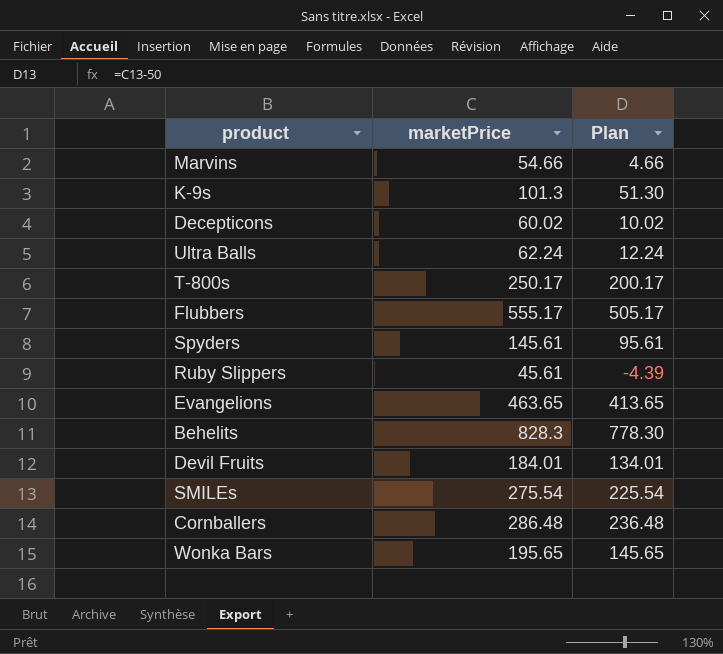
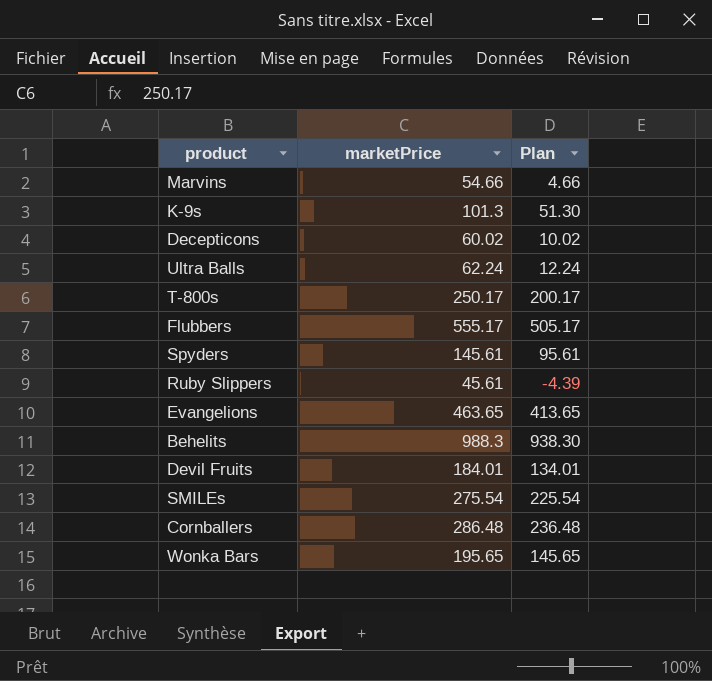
Behelits | marketPrice: 828.3 -> 988.3
Behelits | Plan: 778.30 -> 938.30

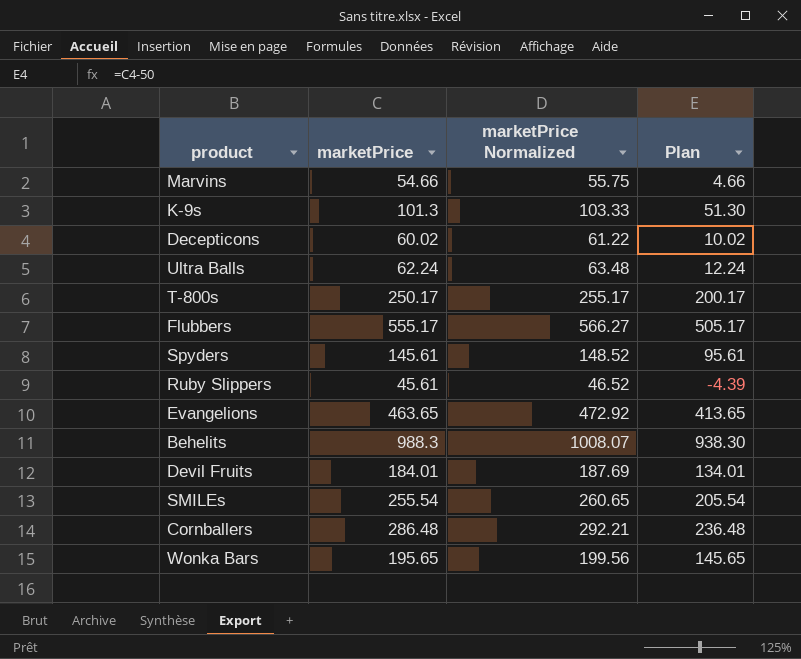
column marketPrice Normalized | formula: none -> [marketPrice] * 1.02
SMILEs | marketPrice: 275.54 -> 255.54
SMILEs | Plan: 225.54 -> 205.54

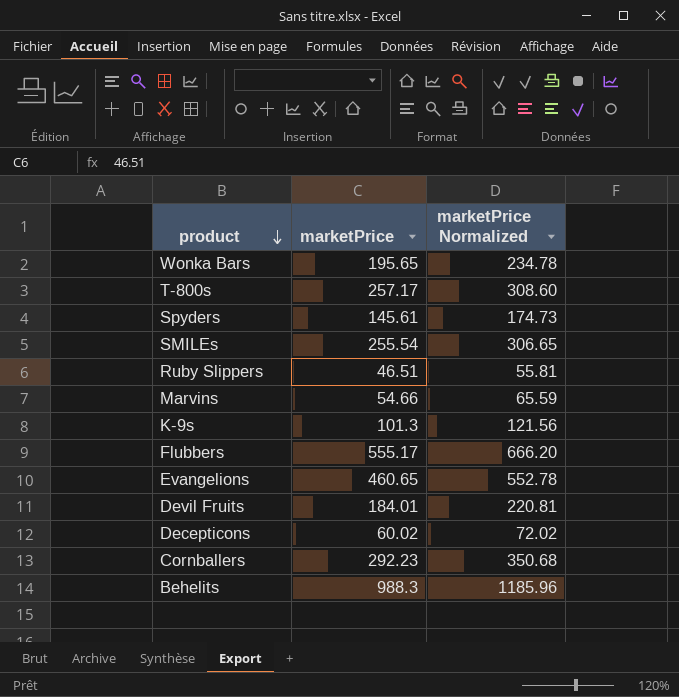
row order: none -> product descending
column Plan | formula: [marketPrice] - 50 -> none
column marketPrice Normalized | formula: [marketPrice] * 1.02 -> [marketPrice] * 1.2
row Ultra Balls: 62.24 | 63.48 | 12.24 -> none
T-800s | marketPrice: 250.17 -> 257.17
Ruby Slippers | marketPrice: 45.61 -> 46.51
Evangelions | marketPrice: 463.65 -> 460.65
Cornballers | marketPrice: 286.48 -> 292.23

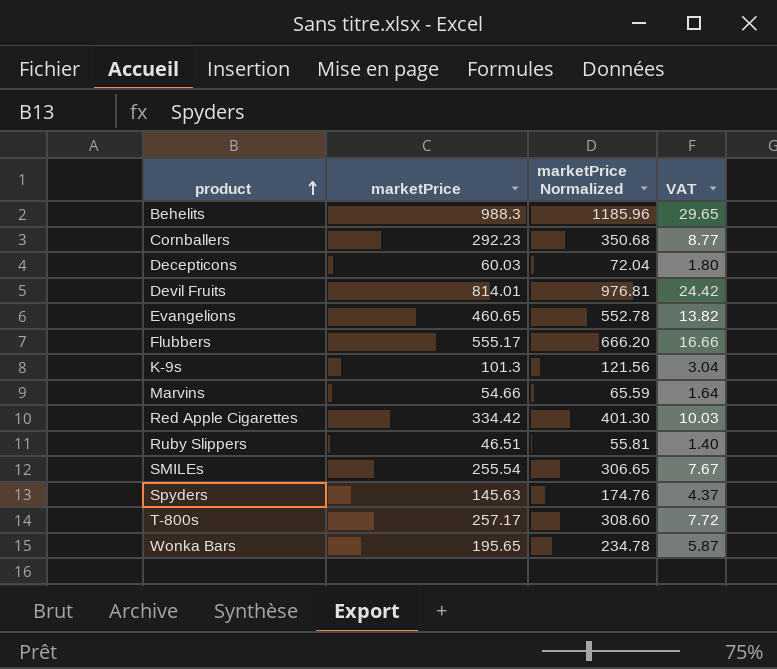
row order: product descending -> product ascending
column VAT | formula: none -> [marketPrice] * 0.03
Decepticons | marketPrice: 60.02 -> 60.03
Decepticons | marketPrice Normalized: 72.02 -> 72.04
Devil Fruits | marketPrice: 184.01 -> 814.01
Devil Fruits | marketPrice Normalized: 220.81 -> 976.81
row Red Apple Cigarettes: none -> 334.42 | 401.30 | 10.03
Spyders | marketPrice: 145.61 -> 145.63
Spyders | marketPrice Normalized: 174.73 -> 174.76

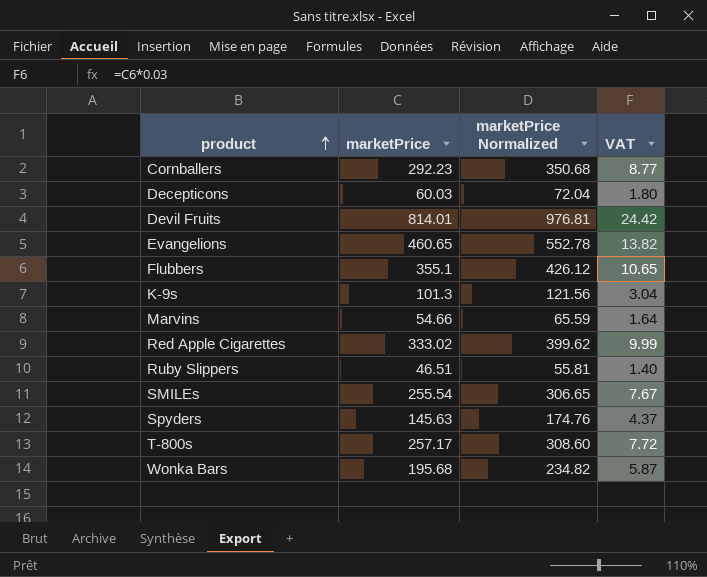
row Behelits: 988.3 | 1185.96 | 29.65 -> none
Flubbers | marketPrice: 555.17 -> 355.1
Flubbers | marketPrice Normalized: 666.20 -> 426.12
Flubbers | VAT: 16.66 -> 10.65
Red Apple Cigarettes | marketPrice: 334.42 -> 333.02
Red Apple Cigarettes | marketPrice Normalized: 401.30 -> 399.62
Red Apple Cigarettes | VAT: 10.03 -> 9.99
Wonka Bars | marketPrice: 195.65 -> 195.68
Wonka Bars | marketPrice Normalized: 234.78 -> 234.82

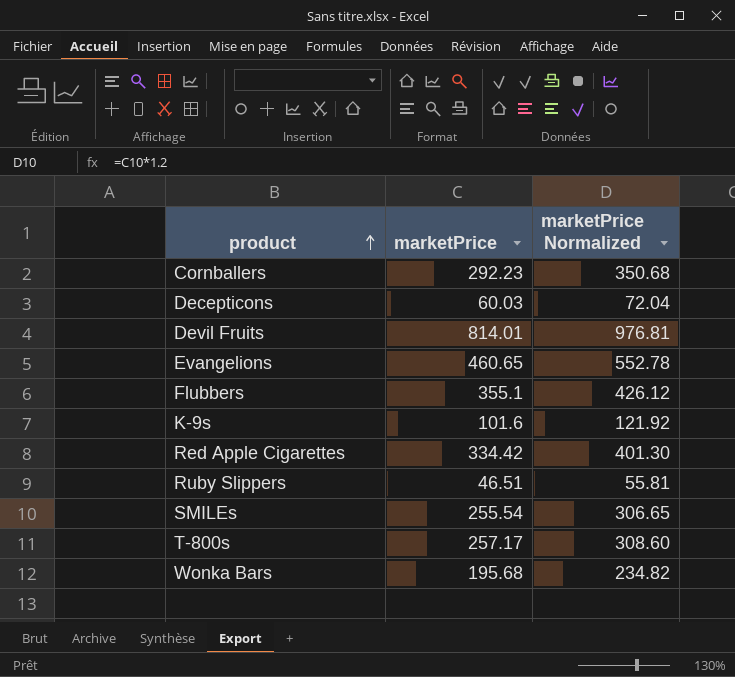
column VAT | formula: [marketPrice] * 0.03 -> none
row Marvins: 54.66 | 65.59 | 1.64 -> none
row Spyders: 145.63 | 174.76 | 4.37 -> none
K-9s | marketPrice: 101.3 -> 101.6
K-9s | marketPrice Normalized: 121.56 -> 121.92
Red Apple Cigarettes | marketPrice: 333.02 -> 334.42
Red Apple Cigarettes | marketPrice Normalized: 399.62 -> 401.30

